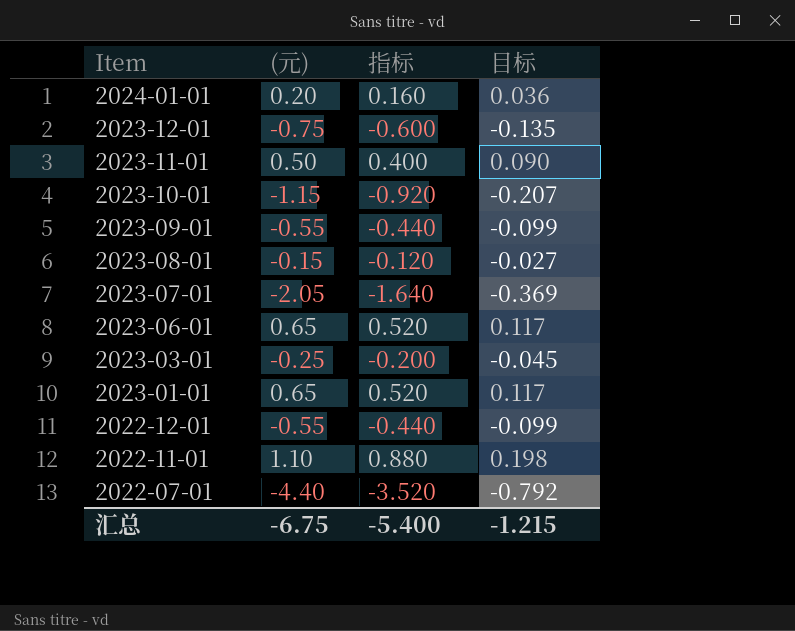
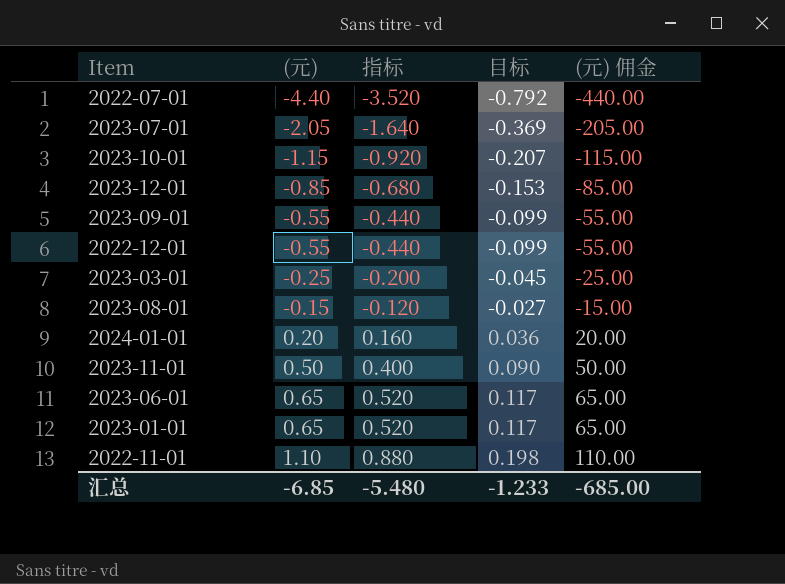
row order: Item descending -> (元) ascending
column (元) 佣金 | formula: none -> [(元)] * 100
2023-12-01 | (元): -0.75 -> -0.85
2023-12-01 | 指标: -0.600 -> -0.680
2023-12-01 | 目标: -0.135 -> -0.153
汇总 | (元): -6.75 -> -6.85
汇总 | 指标: -5.400 -> -5.480
汇总 | 目标: -1.215 -> -1.233

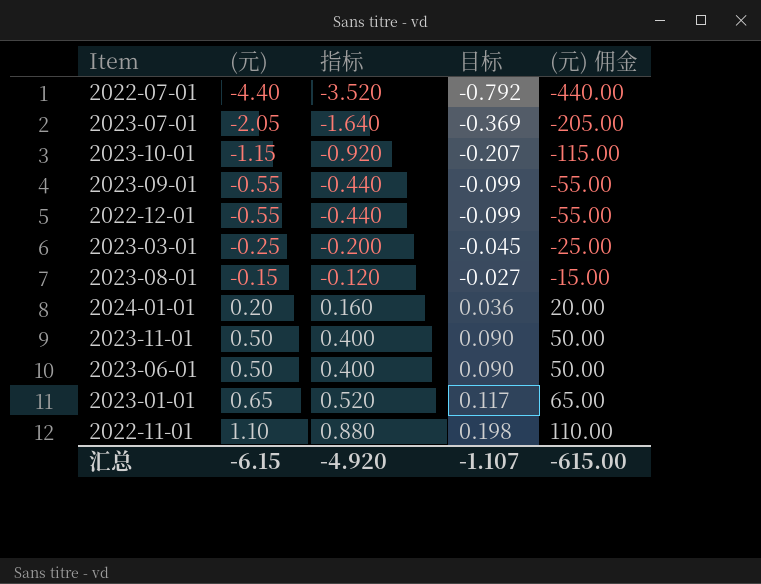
row 2023-12-01: -0.85 | -0.680 | -0.153 | -85.00 -> none
2023-06-01 | (元): 0.65 -> 0.50
2023-06-01 | 指标: 0.520 -> 0.400
2023-06-01 | 目标: 0.117 -> 0.090
2023-06-01 | (元) 佣金: 65.00 -> 50.00
汇总 | (元): -6.85 -> -6.15
汇总 | 指标: -5.480 -> -4.920
汇总 | 目标: -1.233 -> -1.107
汇总 | (元) 佣金: -685.00 -> -615.00

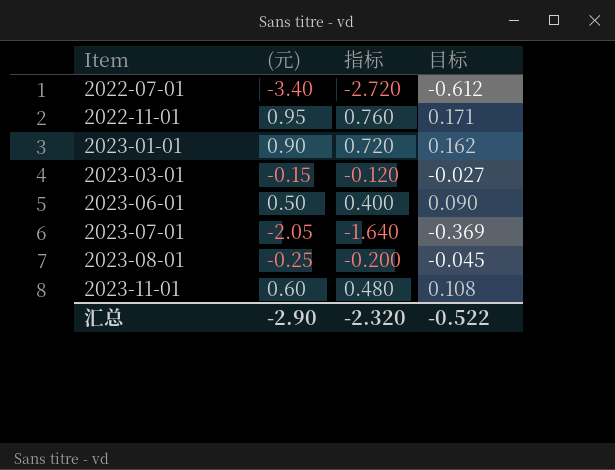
row order: (元) ascending -> Item ascending
column (元) 佣金 | formula: [(元)] * 100 -> none
row 2023-10-01: -1.15 | -0.920 | -0.207 | -115.00 -> none
row 2023-09-01: -0.55 | -0.440 | -0.099 | -55.00 -> none
row 2022-12-01: -0.55 | -0.440 | -0.099 | -55.00 -> none
row 2024-01-01: 0.20 | 0.160 | 0.036 | 20.00 -> none
2022-07-01 | (元): -4.40 -> -3.40
2022-07-01 | 指标: -3.520 -> -2.720
2022-07-01 | 目标: -0.792 -> -0.612
2022-11-01 | (元): 1.10 -> 0.95
2022-11-01 | 指标: 0.880 -> 0.760
2022-11-01 | 目标: 0.198 -> 0.171
2023-01-01 | (元): 0.65 -> 0.90
2023-01-01 | 指标: 0.520 -> 0.720
2023-01-01 | 目标: 0.117 -> 0.162
2023-03-01 | (元): -0.25 -> -0.15
2023-03-01 | 指标: -0.200 -> -0.120
2023-03-01 | 目标: -0.045 -> -0.027
2023-08-01 | (元): -0.15 -> -0.25
2023-08-01 | 指标: -0.120 -> -0.200
2023-08-01 | 目标: -0.027 -> -0.045
2023-11-01 | (元): 0.50 -> 0.60
2023-11-01 | 指标: 0.400 -> 0.480
2023-11-01 | 目标: 0.090 -> 0.108
汇总 | (元): -6.15 -> -2.90
汇总 | 指标: -4.920 -> -2.320
汇总 | 目标: -1.107 -> -0.522

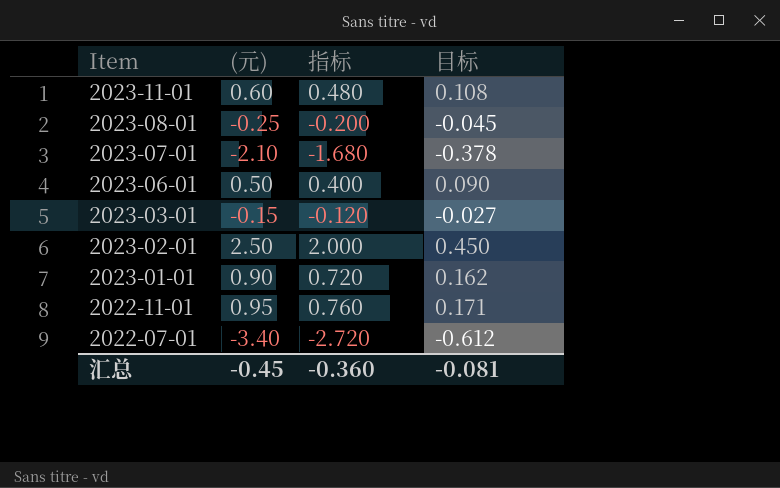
row order: Item ascending -> Item descending
2023-07-01 | (元): -2.05 -> -2.10
2023-07-01 | 指标: -1.640 -> -1.680
2023-07-01 | 目标: -0.369 -> -0.378
row 2023-02-01: none -> 2.50 | 2.000 | 0.450
汇总 | (元): -2.90 -> -0.45
汇总 | 指标: -2.320 -> -0.360
汇总 | 目标: -0.522 -> -0.081

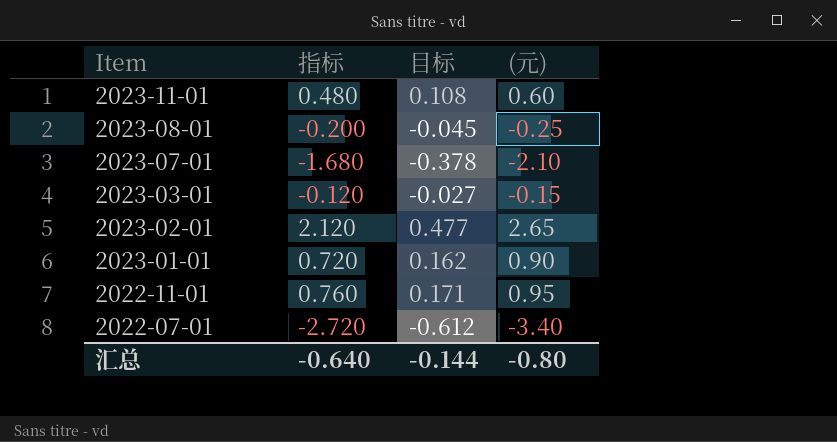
column (元) | position: 2 -> 4
row 2023-06-01: 0.50 | 0.400 | 0.090 -> none
2023-02-01 | 指标: 2.000 -> 2.120
2023-02-01 | 目标: 0.450 -> 0.477
2023-02-01 | (元): 2.50 -> 2.65
汇总 | 指标: -0.360 -> -0.640
汇总 | 目标: -0.081 -> -0.144
汇总 | (元): -0.45 -> -0.80

